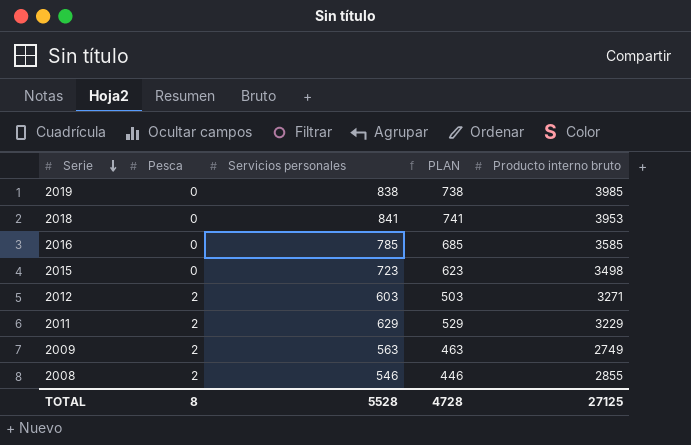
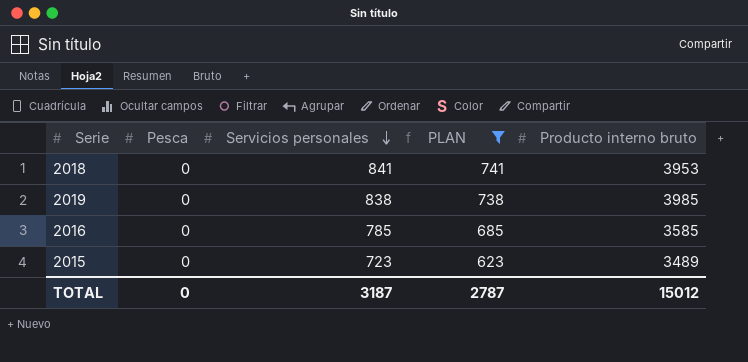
filter: none -> PLAN >= 623
row order: Serie descending -> Servicios personales descending
2015 | Producto interno bruto: 3498 -> 3489
TOTAL | Pesca: 8 -> 0
TOTAL | Servicios personales: 5528 -> 3187
TOTAL | PLAN: 4728 -> 2787
TOTAL | Producto interno bruto: 27125 -> 15012

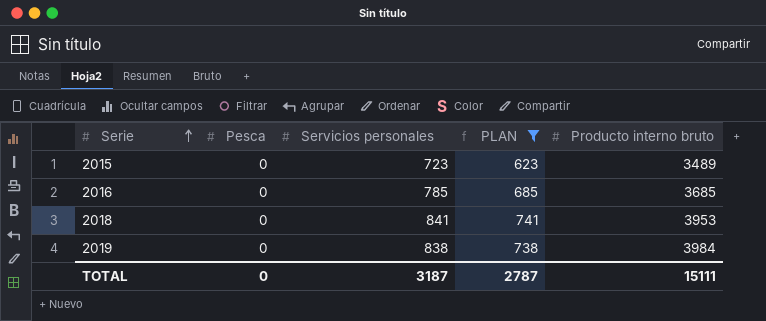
row order: Servicios personales descending -> Serie ascending
2016 | Producto interno bruto: 3585 -> 3685
2019 | Producto interno bruto: 3985 -> 3984
TOTAL | Producto interno bruto: 15012 -> 15111

